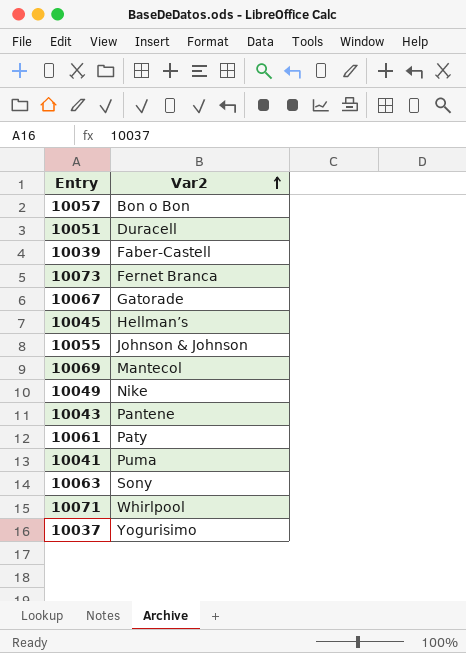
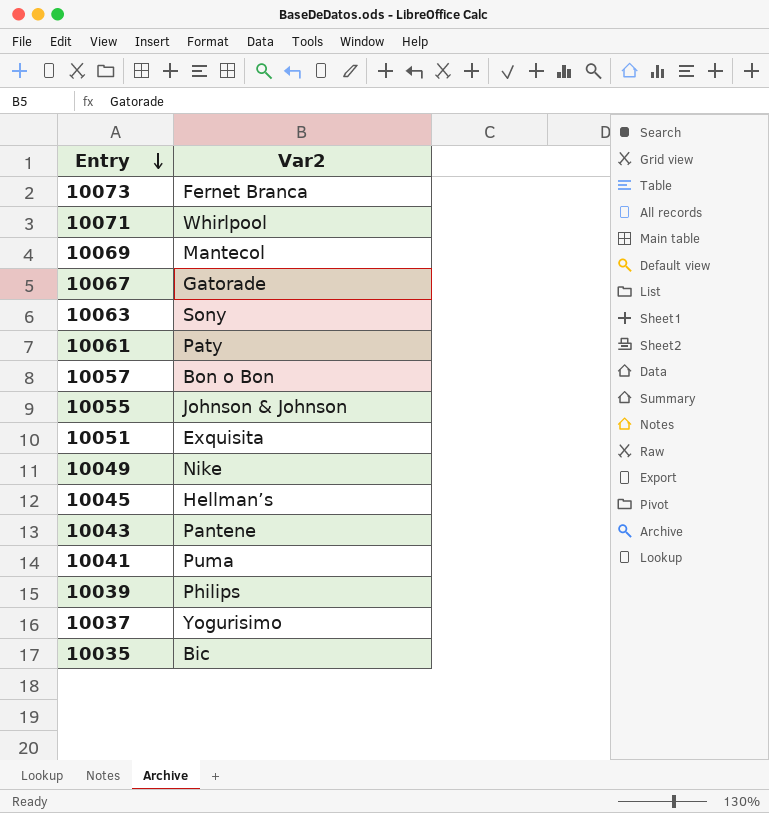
row order: Var2 ascending -> Entry descending
10051 | Var2: Duracell -> Exquisita
10039 | Var2: Faber-Castell -> Philips
row 10035: none -> Bic

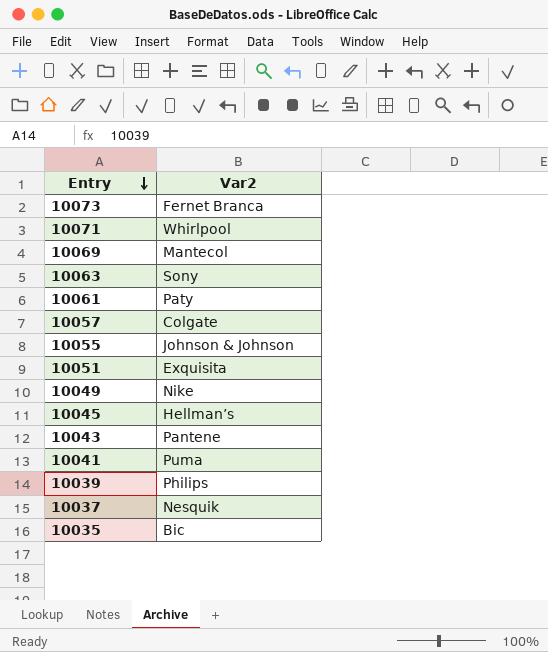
row 10067: Gatorade -> none
10057 | Var2: Bon o Bon -> Colgate
10037 | Var2: Yogurisimo -> Nesquik

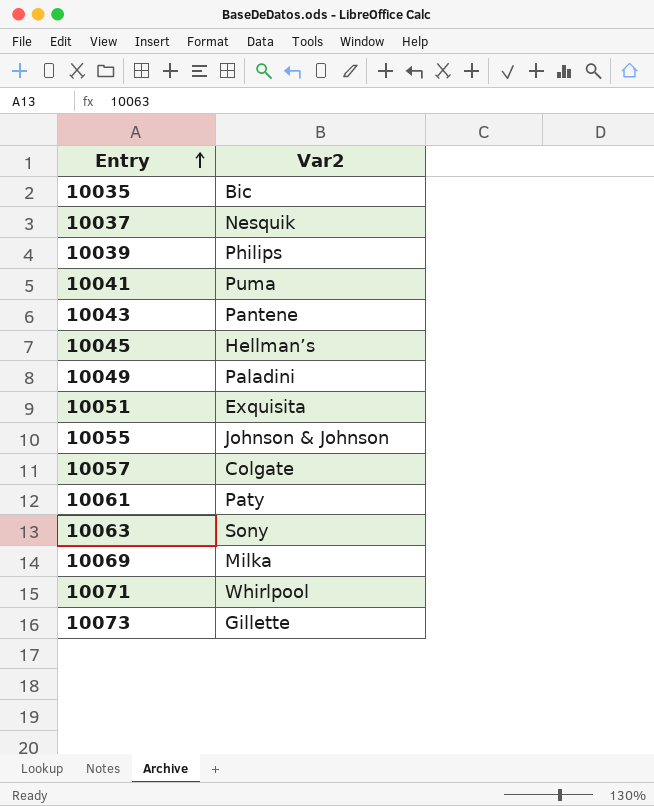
row order: Entry descending -> Entry ascending
10049 | Var2: Nike -> Paladini
10069 | Var2: Mantecol -> Milka
10073 | Var2: Fernet Branca -> Gillette

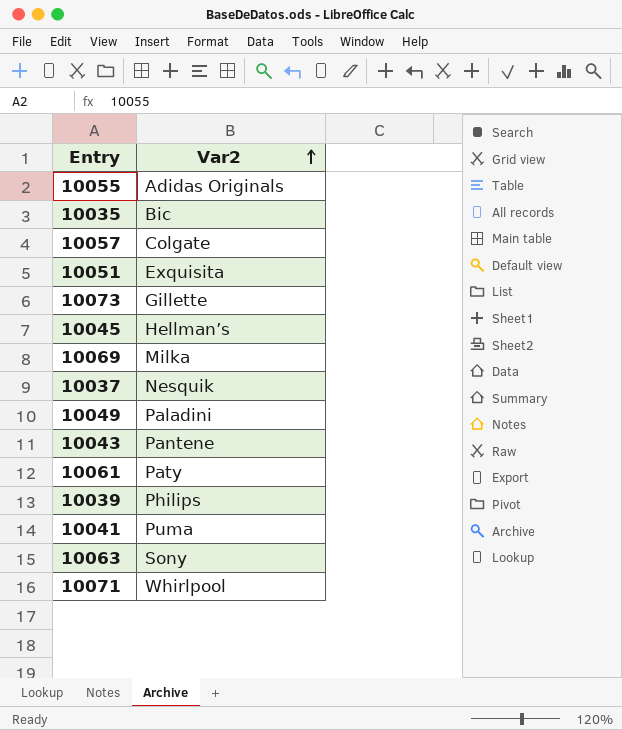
row order: Entry ascending -> Var2 ascending
10055 | Var2: Johnson & Johnson -> Adidas Originals

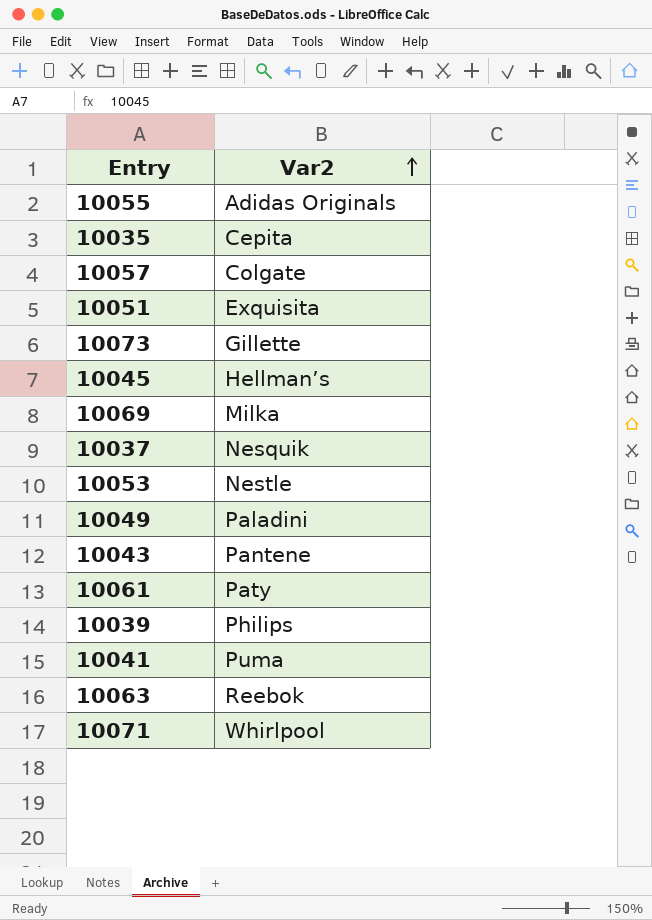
10035 | Var2: Bic -> Cepita
row 10053: none -> Nestle
10063 | Var2: Sony -> Reebok

